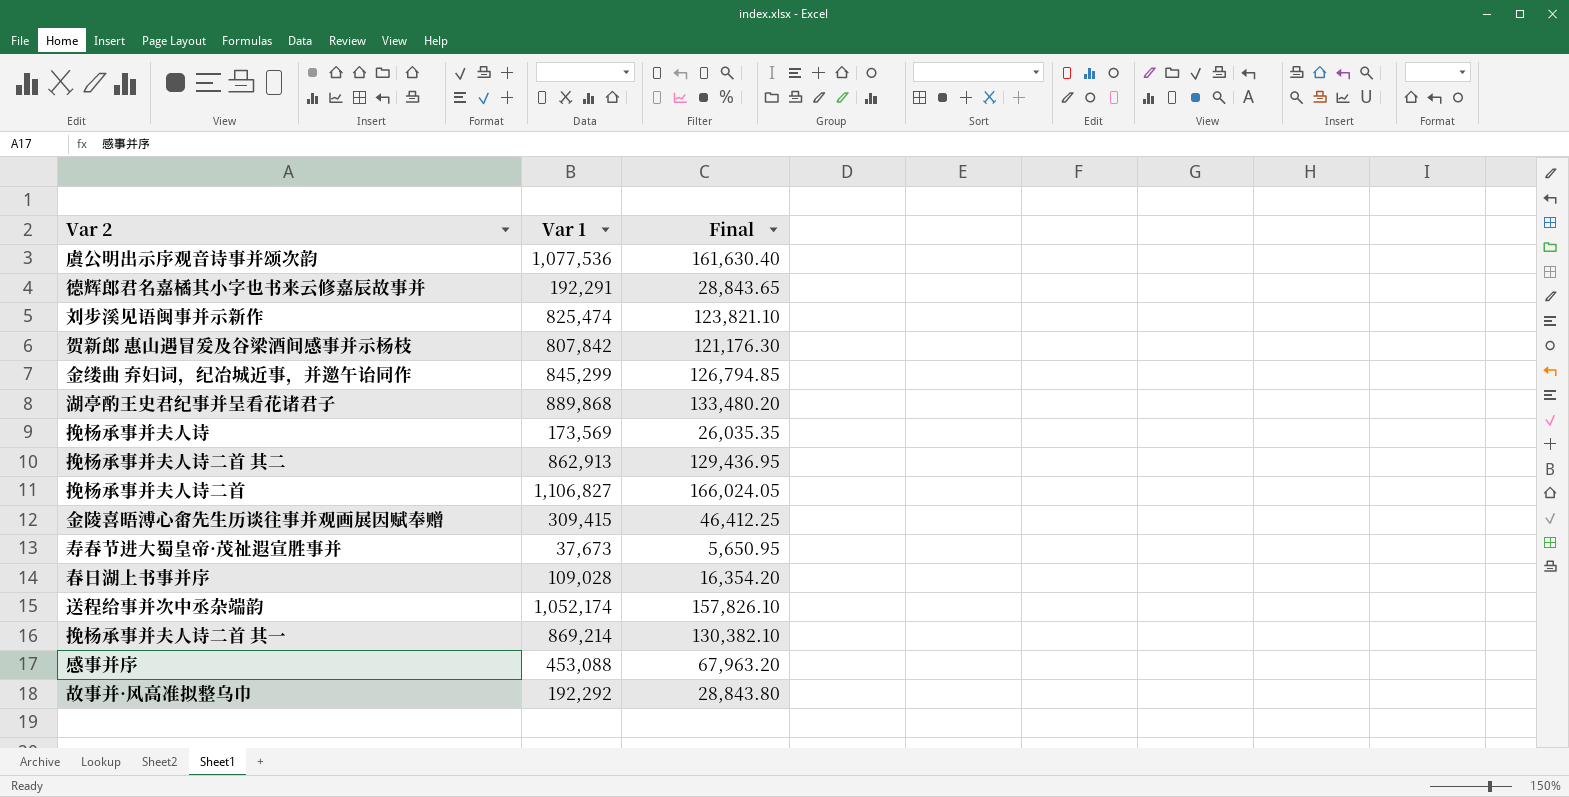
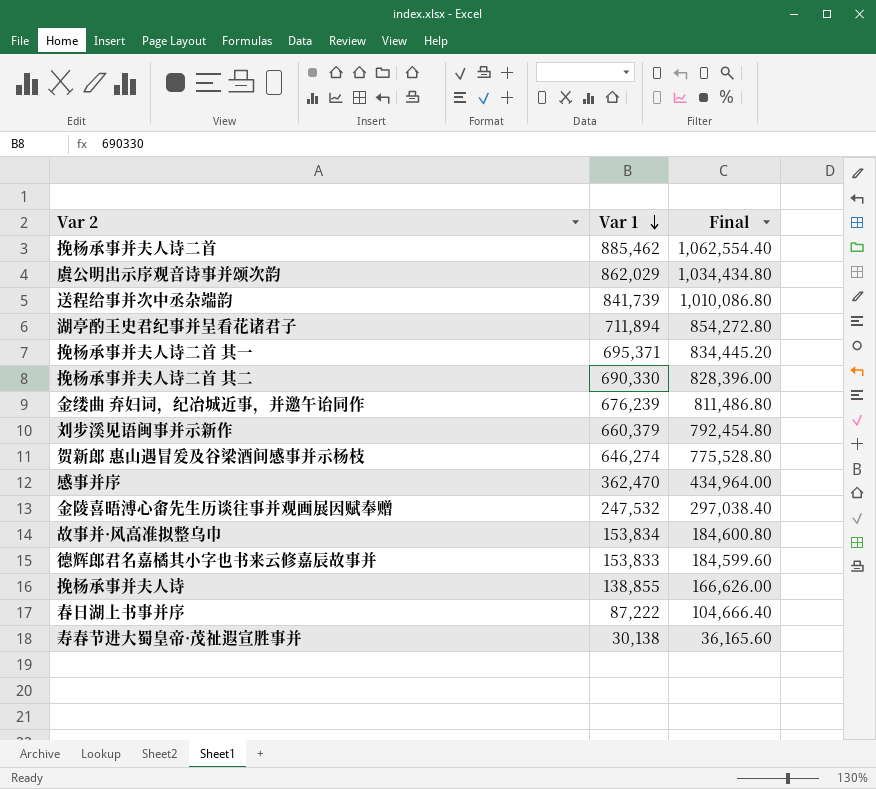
row order: none -> Var 1 descending
column Final | formula: [Var 1] * 0.15 -> [Var 1] * 1.2
挽杨承事并夫人诗二首 | Var 1: 1,106,827 -> 885,462
虞公明出示序观音诗事并颂次韵 | Var 1: 1,077,536 -> 862,029
送程给事并次中丞杂端韵 | Var 1: 1,052,174 -> 841,739
湖亭酌王史君纪事并呈看花诸君子 | Var 1: 889,868 -> 711,894
挽杨承事并夫人诗二首 其一 | Var 1: 869,214 -> 695,371
挽杨承事并夫人诗二首 其二 | Var 1: 862,913 -> 690,330
金缕曲 弃妇词，纪冶城近事，并邀午诒同作 | Var 1: 845,299 -> 676,239
刘步溪见语闽事并示新作 | Var 1: 825,474 -> 660,379
贺新郎 惠山遇冒爰及谷梁酒间感事并示杨枝 | Var 1: 807,842 -> 646,274
感事并序 | Var 1: 453,088 -> 362,470
金陵喜晤溥心畬先生历谈往事并观画展因赋奉赠 | Var 1: 309,415 -> 247,532
故事并·风高准拟整乌巾 | Var 1: 192,292 -> 153,834
德辉郎君名嘉橘其小字也书来云修嘉辰故事并 | Var 1: 192,291 -> 153,833
挽杨承事并夫人诗 | Var 1: 173,569 -> 138,855
春日湖上书事并序 | Var 1: 109,028 -> 87,222
寿春节进大蜀皇帝·茂祉遐宣胜事并 | Var 1: 37,673 -> 30,138

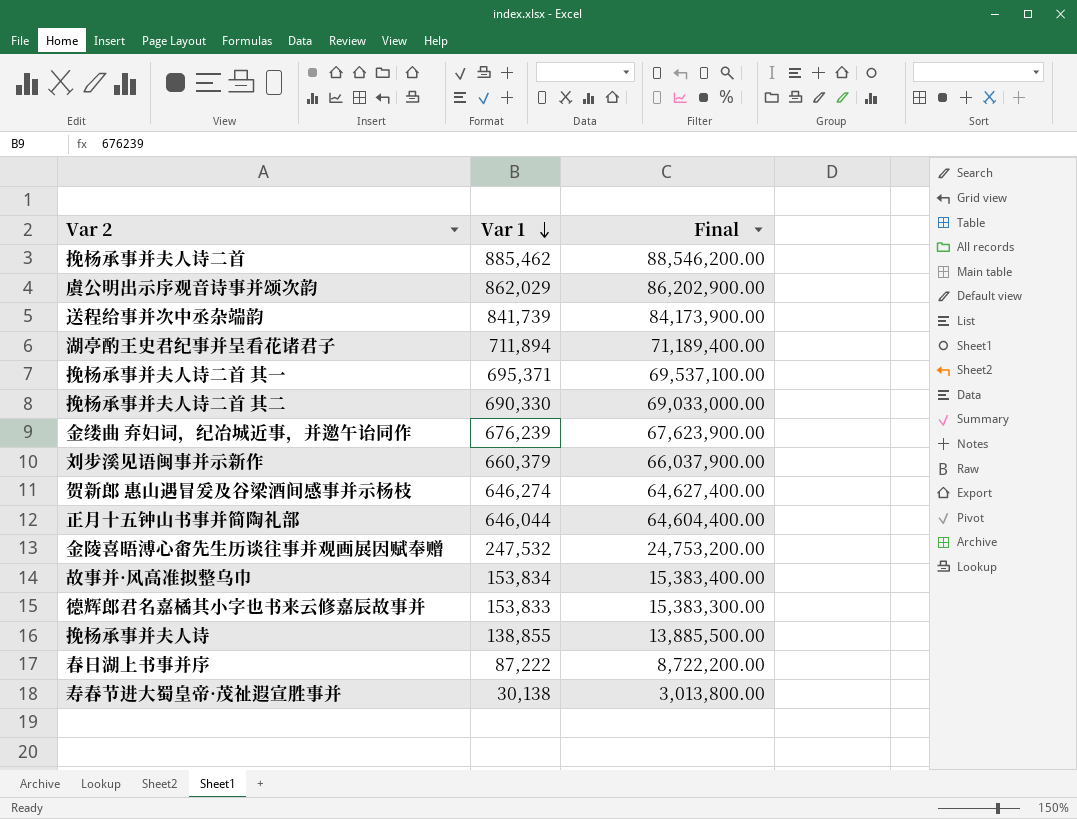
column Final | formula: [Var 1] * 1.2 -> [Var 1] * 100
row 感事并序: 362,470 | 434,964.00 -> none
row 正月十五钟山书事并简陶礼部: none -> 646,044 | 64,604,400.00

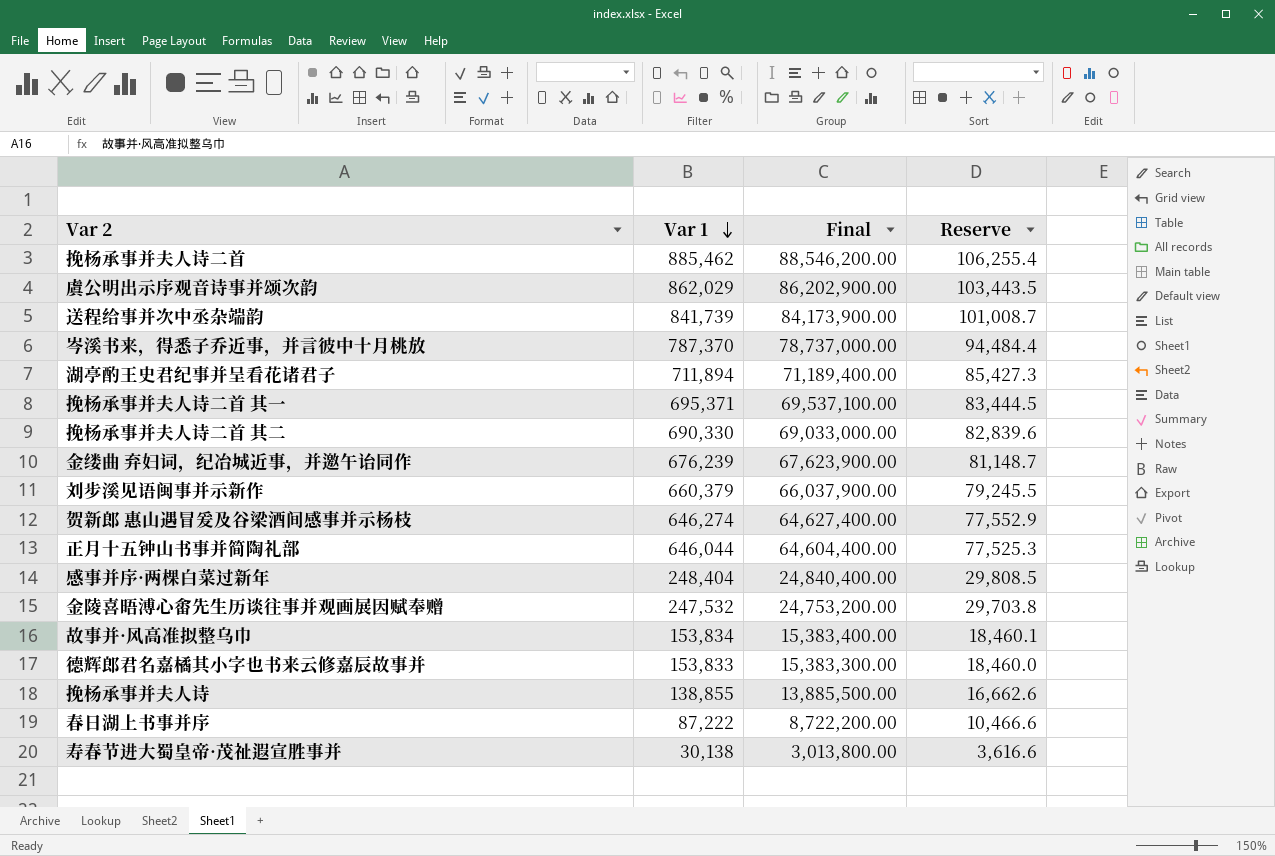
column Reserve | formula: none -> [Var 1] * 0.12
row 岑溪书来，得悉子乔近事，并言彼中十月桃放: none -> 787,370 | 78,737,000.00 | 94,484.4
row 感事并序·两棵白菜过新年: none -> 248,404 | 24,840,400.00 | 29,808.5

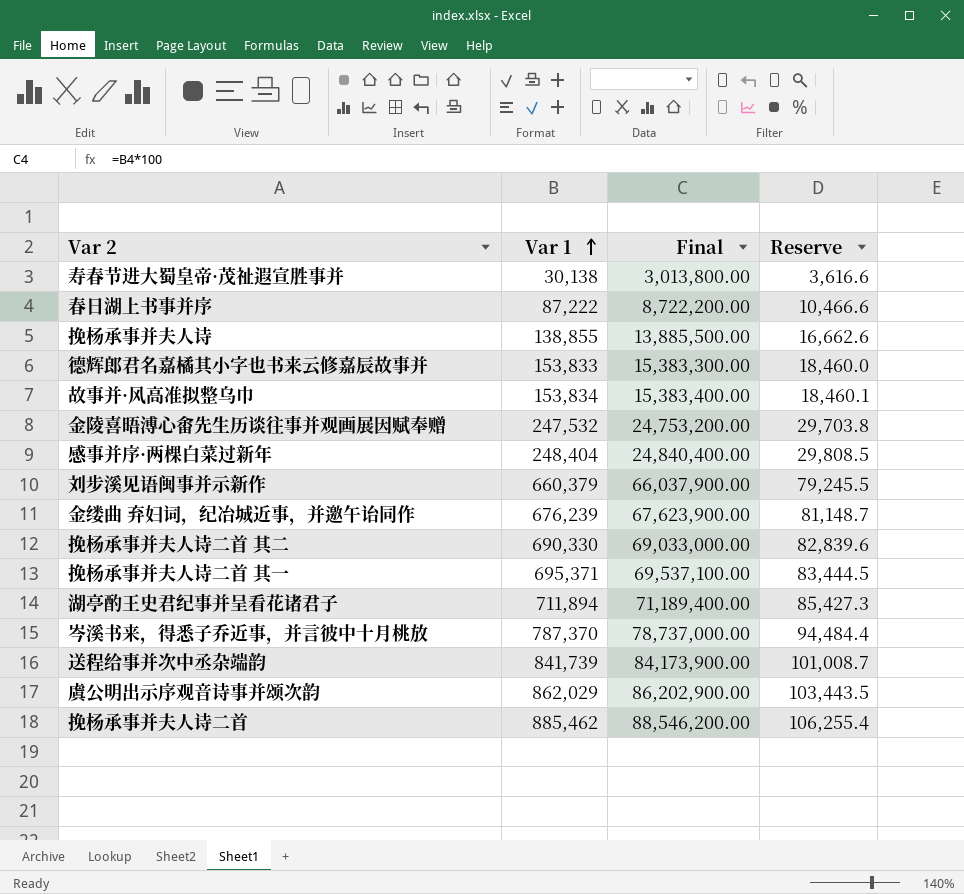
row order: Var 1 descending -> Var 1 ascending
row 贺新郎 惠山遇冒爰及谷梁酒间感事并示杨枝: 646,274 | 64,627,400.00 | 77,552.9 -> none
row 正月十五钟山书事并简陶礼部: 646,044 | 64,604,400.00 | 77,525.3 -> none

